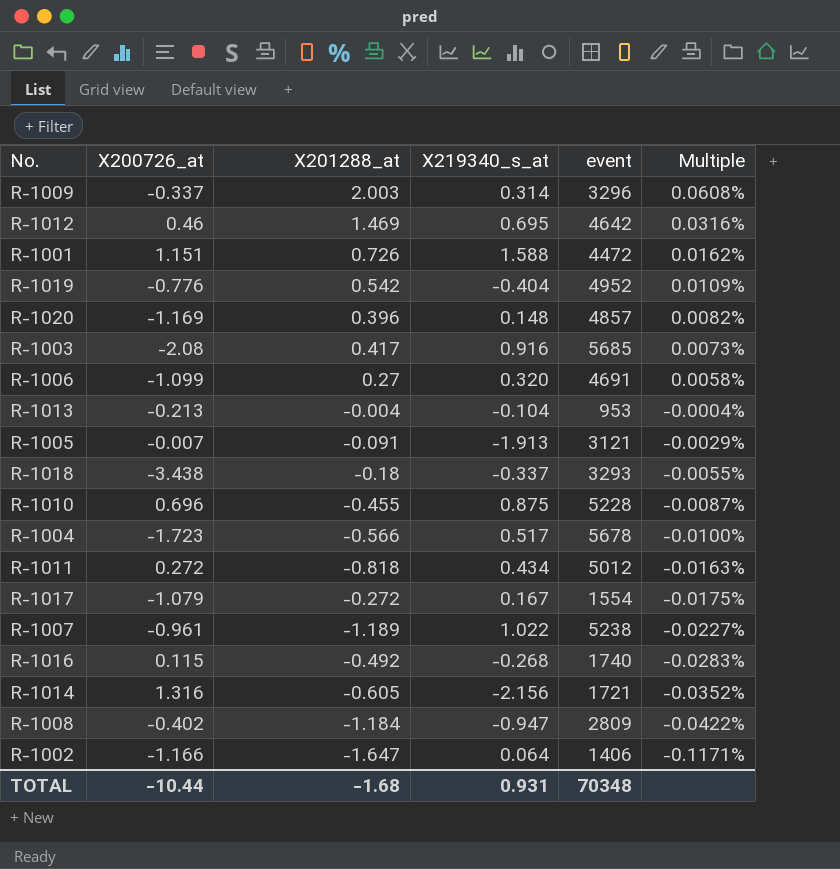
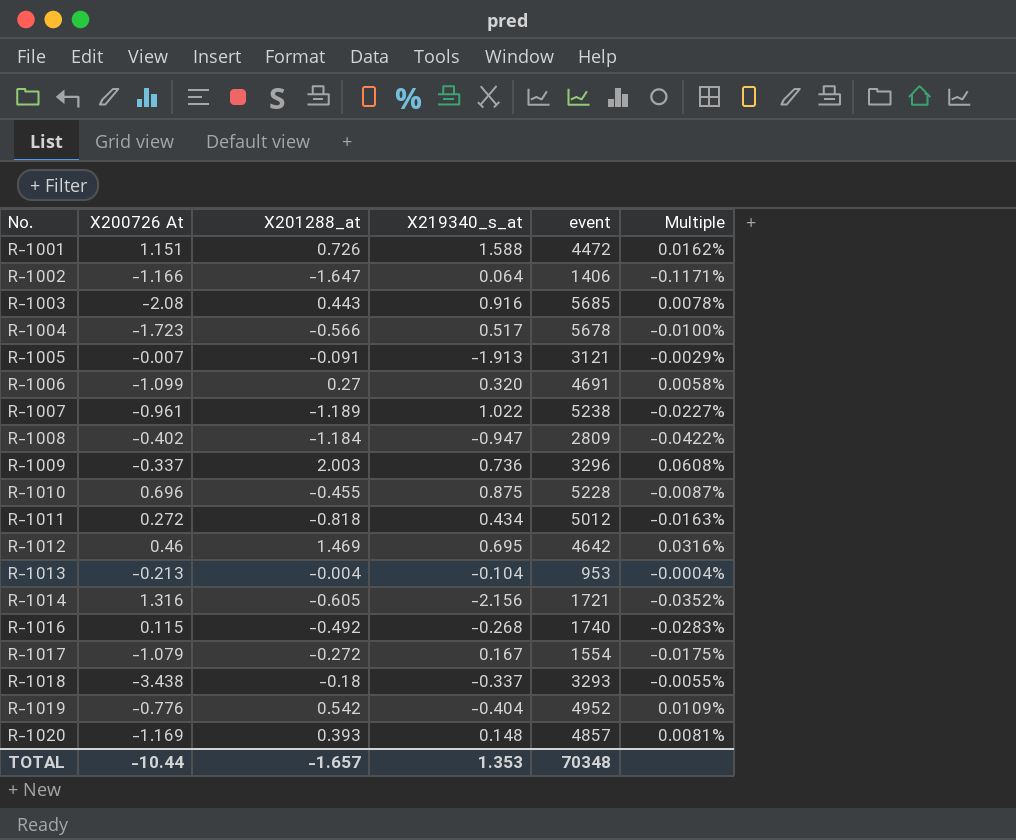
row order: Multiple descending -> No. ascending
column name: X200726_at -> X200726 At
R-1003 | X201288_at: 0.417 -> 0.443
R-1003 | Multiple: 0.0073% -> 0.0078%
R-1009 | X219340_s_at: 0.314 -> 0.736
R-1020 | X201288_at: 0.396 -> 0.393
R-1020 | Multiple: 0.0082% -> 0.0081%
TOTAL | X201288_at: -1.68 -> -1.657
TOTAL | X219340_s_at: 0.931 -> 1.353

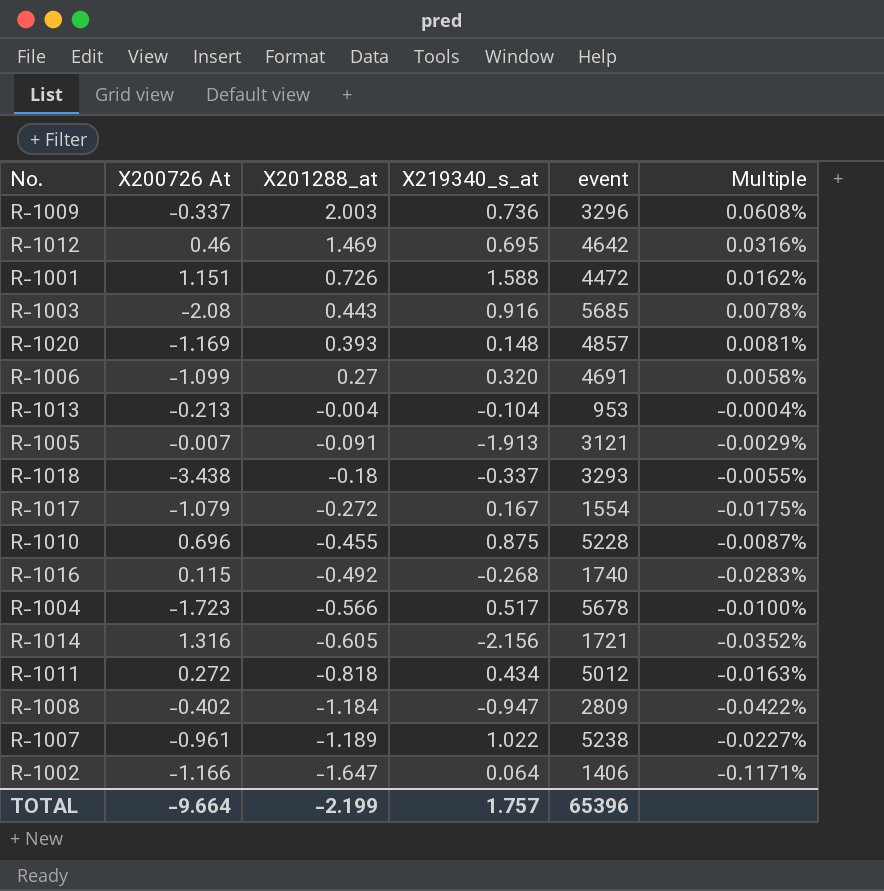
row order: No. ascending -> X201288_at descending
row R-1019: -0.776 | 0.542 | -0.404 | 4952 | 0.0109% -> none
TOTAL | X200726 At: -10.44 -> -9.664
TOTAL | X201288_at: -1.657 -> -2.199
TOTAL | X219340_s_at: 1.353 -> 1.757
TOTAL | event: 70348 -> 65396

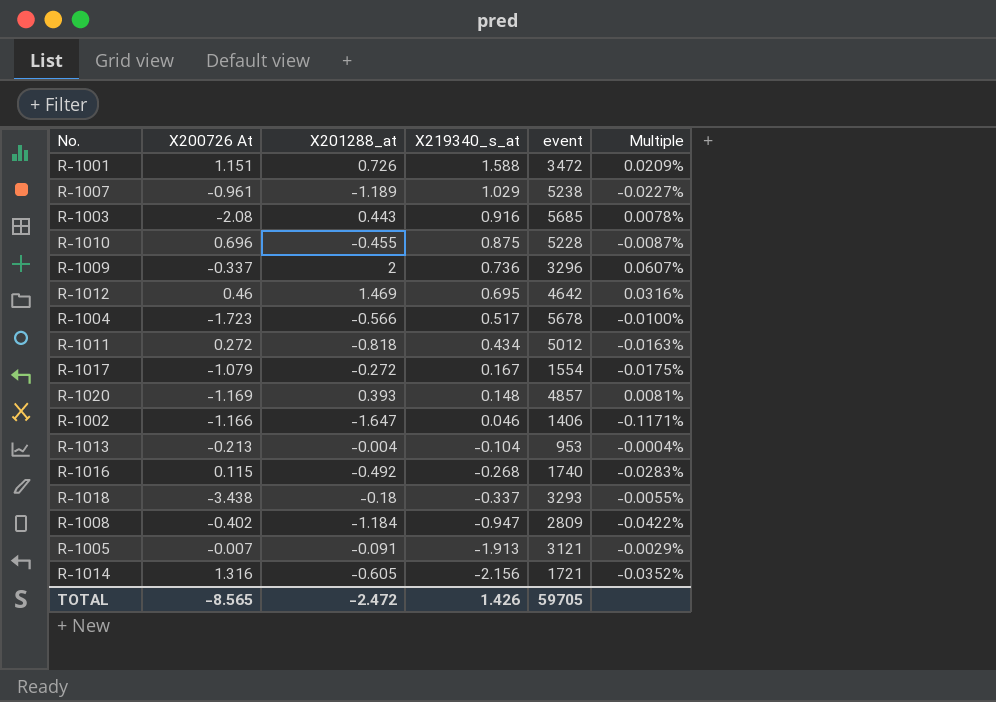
row order: X201288_at descending -> X219340_s_at descending
row R-1006: -1.099 | 0.27 | 0.320 | 4691 | 0.0058% -> none
R-1001 | event: 4472 -> 3472
R-1001 | Multiple: 0.0162% -> 0.0209%
R-1007 | X219340_s_at: 1.022 -> 1.029
R-1009 | X201288_at: 2.003 -> 2
R-1009 | Multiple: 0.0608% -> 0.0607%
R-1002 | X219340_s_at: 0.064 -> 0.046
TOTAL | X200726 At: -9.664 -> -8.565
TOTAL | X201288_at: -2.199 -> -2.472
TOTAL | X219340_s_at: 1.757 -> 1.426
TOTAL | event: 65396 -> 59705

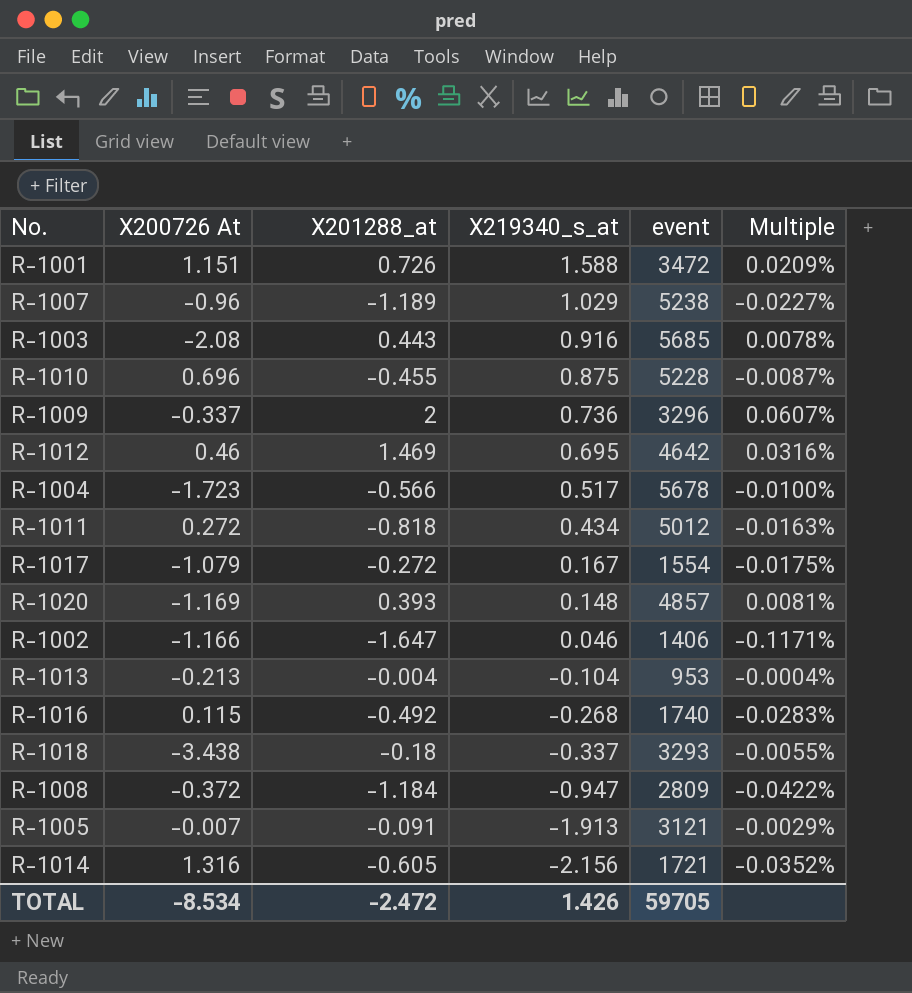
R-1007 | X200726 At: -0.961 -> -0.96
R-1008 | X200726 At: -0.402 -> -0.372
TOTAL | X200726 At: -8.565 -> -8.534

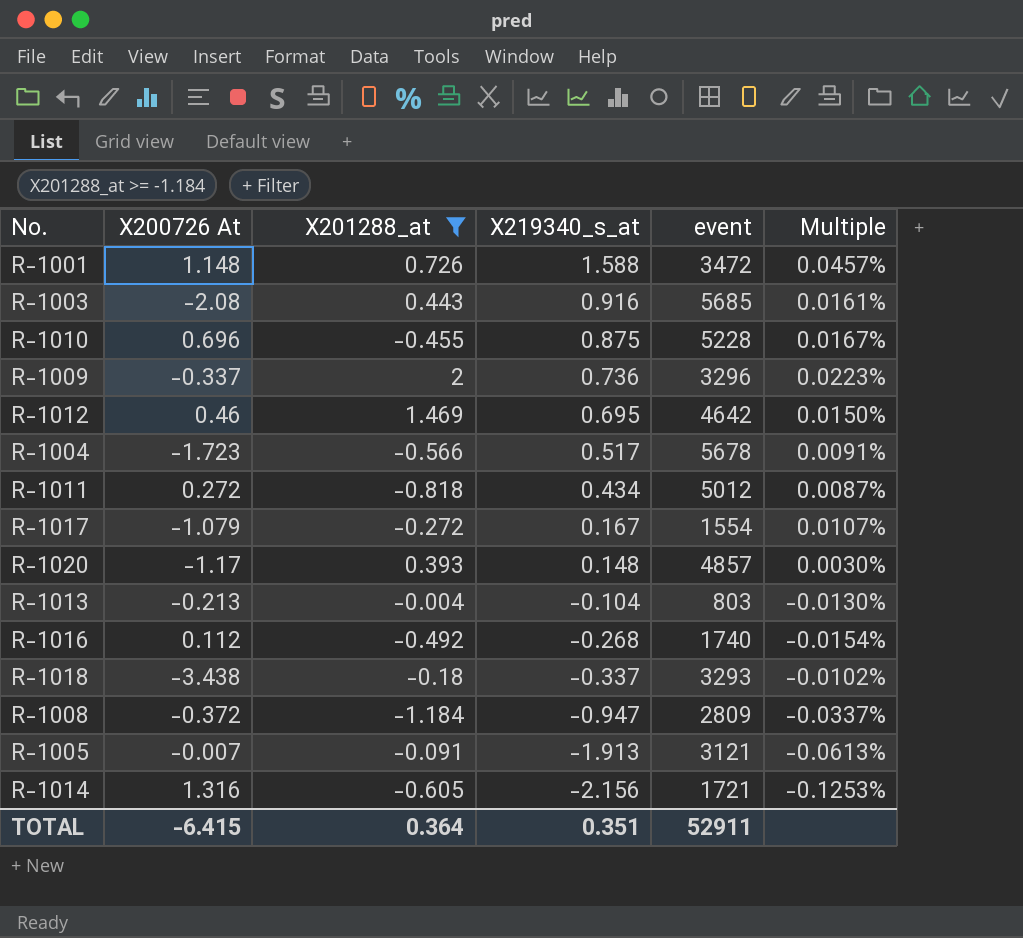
filter: none -> X201288_at >= -1.184
column Multiple | formula: [X201288_at] / [event] -> [X219340_s_at] / [event]
R-1001 | X200726 At: 1.151 -> 1.148
R-1020 | X200726 At: -1.169 -> -1.17
R-1013 | event: 953 -> 803
R-1016 | X200726 At: 0.115 -> 0.112
TOTAL | X200726 At: -8.534 -> -6.415
TOTAL | X201288_at: -2.472 -> 0.364
TOTAL | X219340_s_at: 1.426 -> 0.351
TOTAL | event: 59705 -> 52911

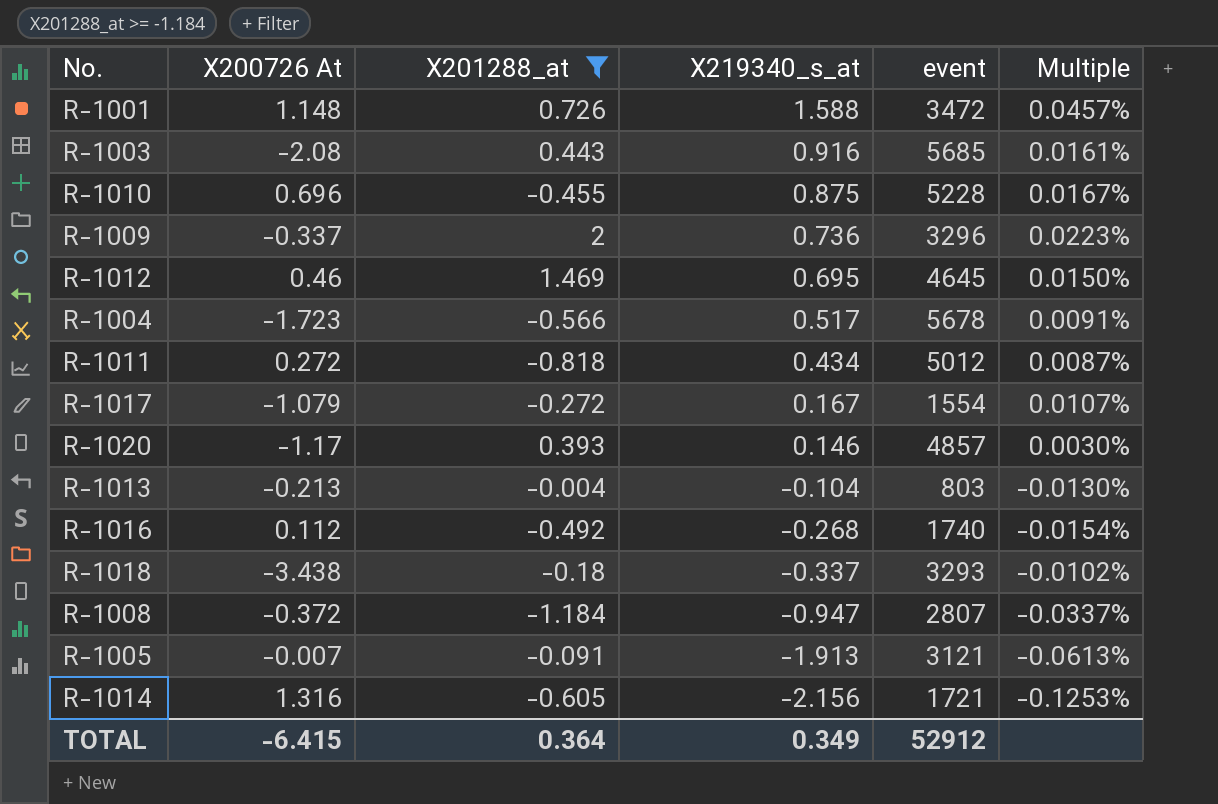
R-1012 | event: 4642 -> 4645
R-1020 | X219340_s_at: 0.148 -> 0.146
R-1008 | event: 2809 -> 2807
TOTAL | X219340_s_at: 0.351 -> 0.349
TOTAL | event: 52911 -> 52912

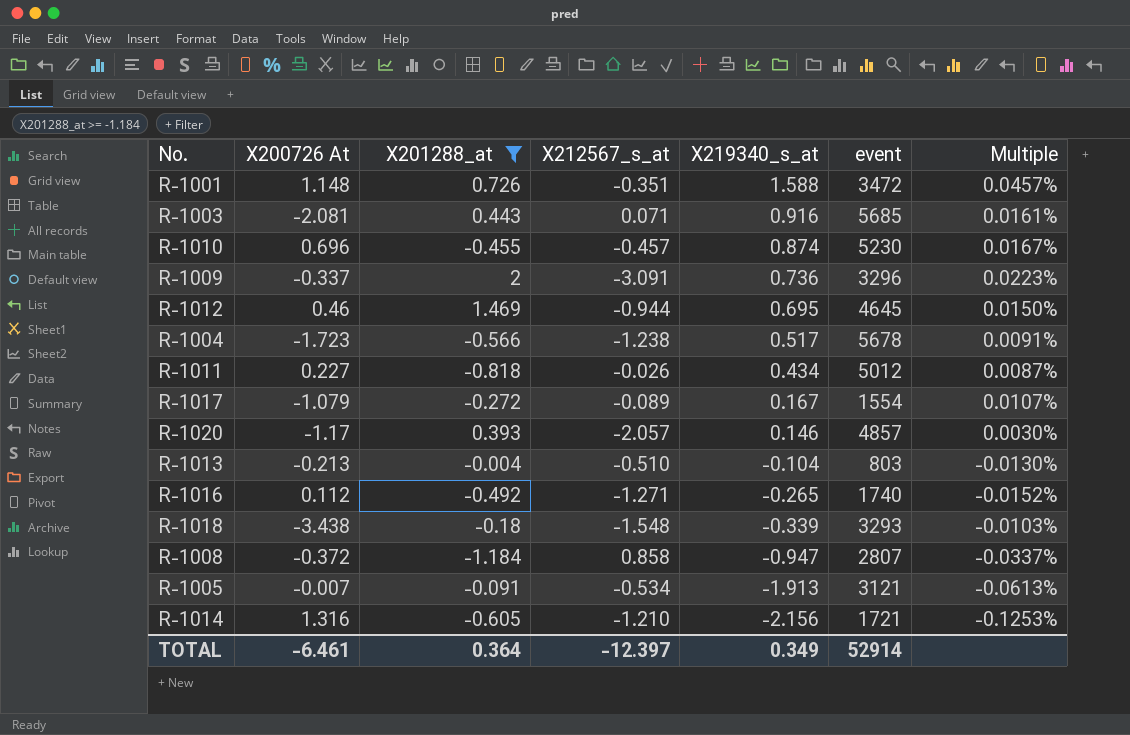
column X212567_s_at | position: none -> 4
R-1003 | X200726 At: -2.08 -> -2.081
R-1010 | X219340_s_at: 0.875 -> 0.874
R-1010 | event: 5228 -> 5230
R-1011 | X200726 At: 0.272 -> 0.227
R-1016 | X219340_s_at: -0.268 -> -0.265
R-1016 | Multiple: -0.0154% -> -0.0152%
R-1018 | X219340_s_at: -0.337 -> -0.339
R-1018 | Multiple: -0.0102% -> -0.0103%
TOTAL | X200726 At: -6.415 -> -6.461
TOTAL | event: 52912 -> 52914

